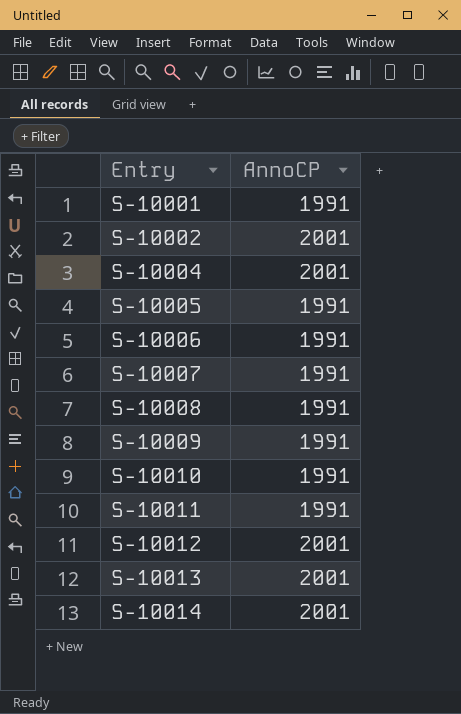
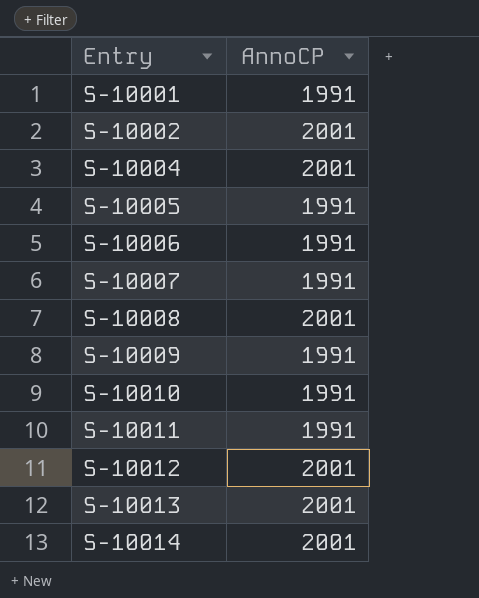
S-10008 | AnnoCP: 1991 -> 2001

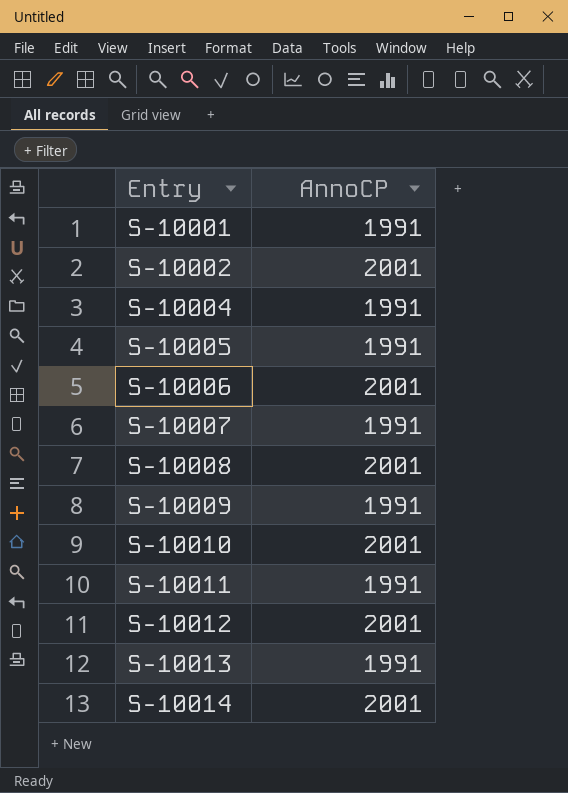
S-10004 | AnnoCP: 2001 -> 1991
S-10006 | AnnoCP: 1991 -> 2001
S-10010 | AnnoCP: 1991 -> 2001
S-10013 | AnnoCP: 2001 -> 1991

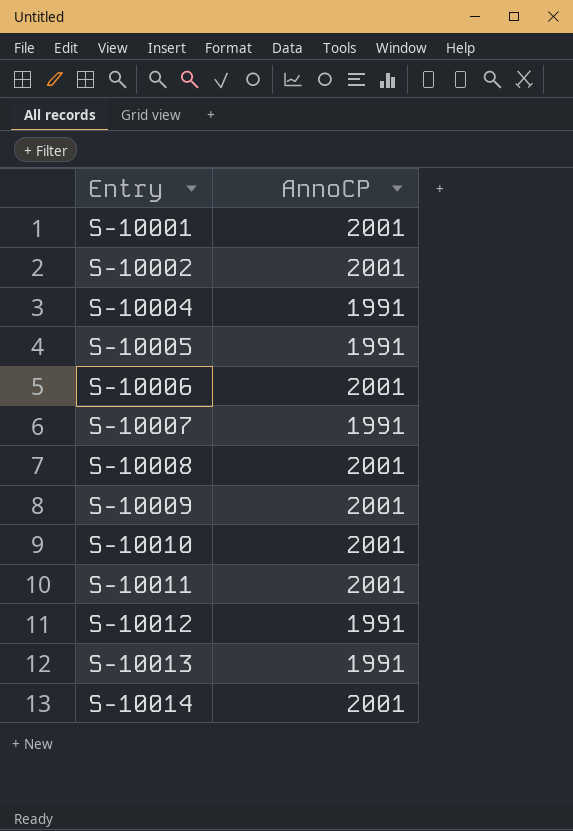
S-10001 | AnnoCP: 1991 -> 2001
S-10009 | AnnoCP: 1991 -> 2001
S-10011 | AnnoCP: 1991 -> 2001
S-10012 | AnnoCP: 2001 -> 1991

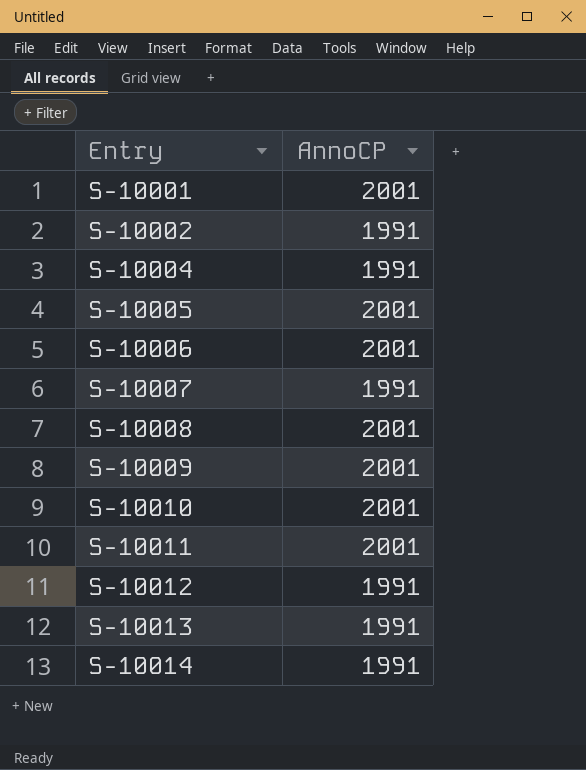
S-10002 | AnnoCP: 2001 -> 1991
S-10005 | AnnoCP: 1991 -> 2001
S-10014 | AnnoCP: 2001 -> 1991

